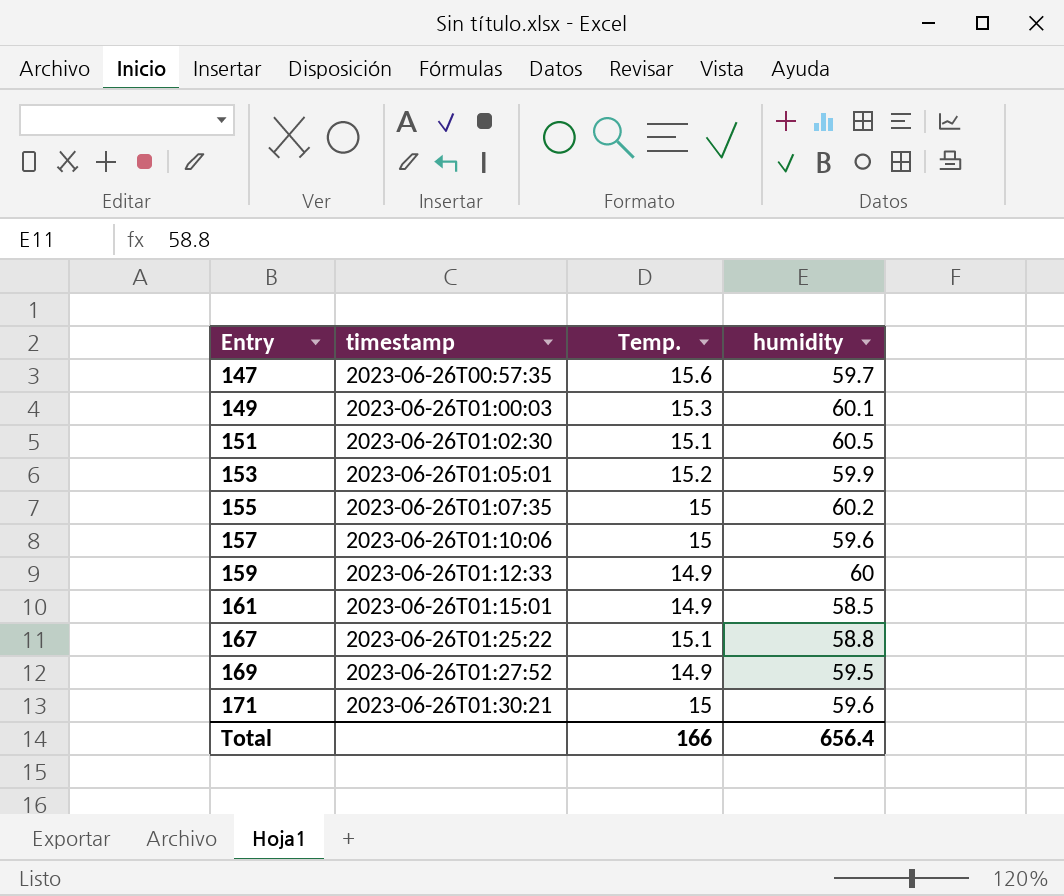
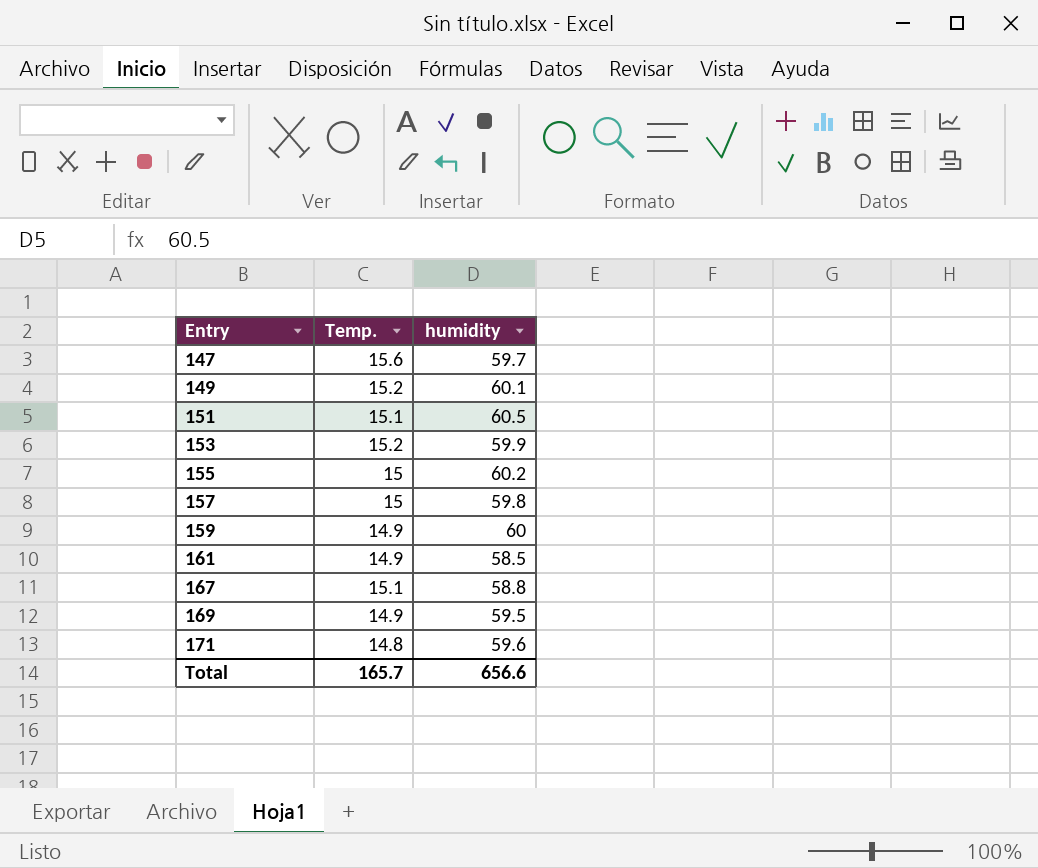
column timestamp | position: 2 -> none
149 | Temp.: 15.3 -> 15.2
157 | humidity: 59.6 -> 59.8
171 | Temp.: 15 -> 14.8
Total | Temp.: 166 -> 165.7
Total | humidity: 656.4 -> 656.6

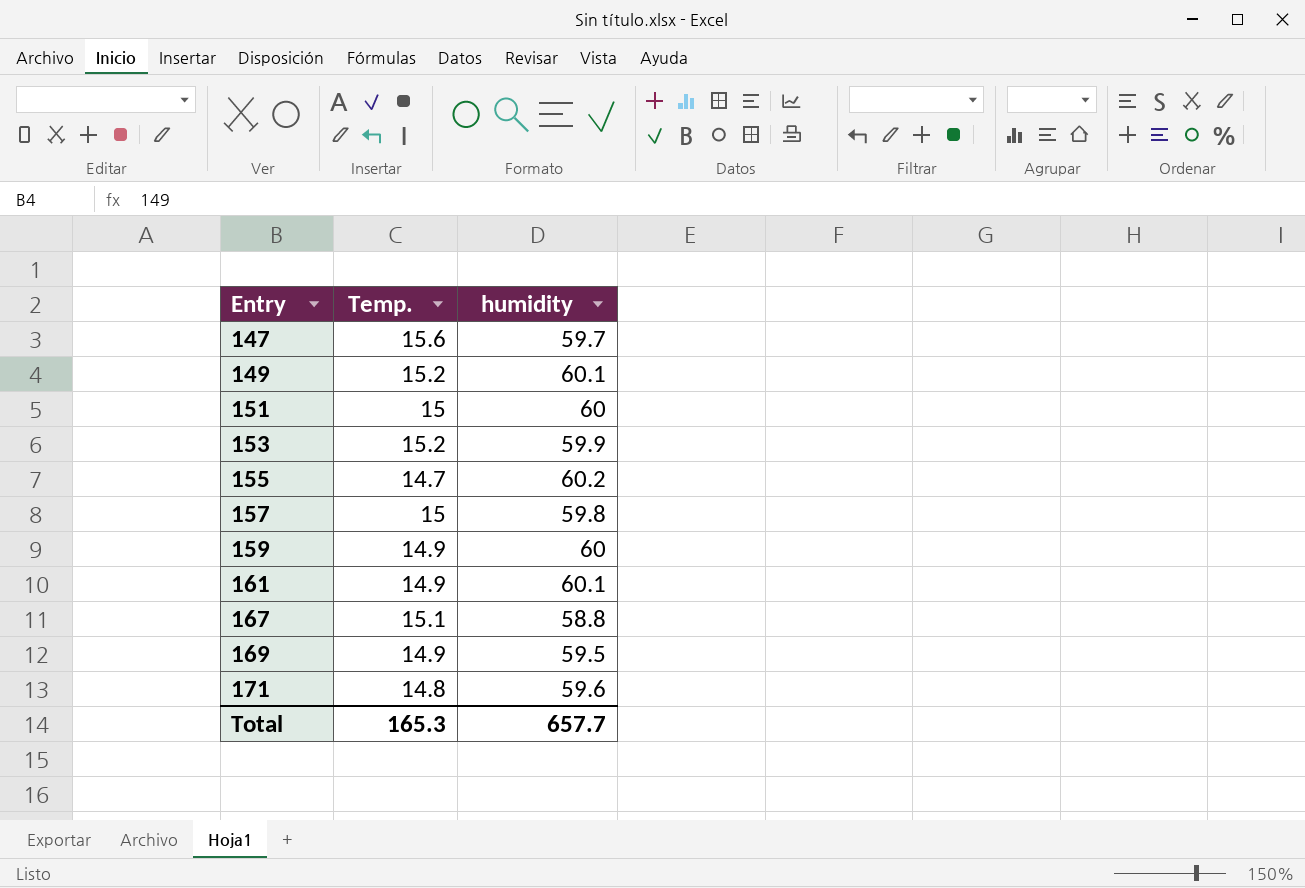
151 | Temp.: 15.1 -> 15
151 | humidity: 60.5 -> 60
155 | Temp.: 15 -> 14.7
161 | humidity: 58.5 -> 60.1
Total | Temp.: 165.7 -> 165.3
Total | humidity: 656.6 -> 657.7

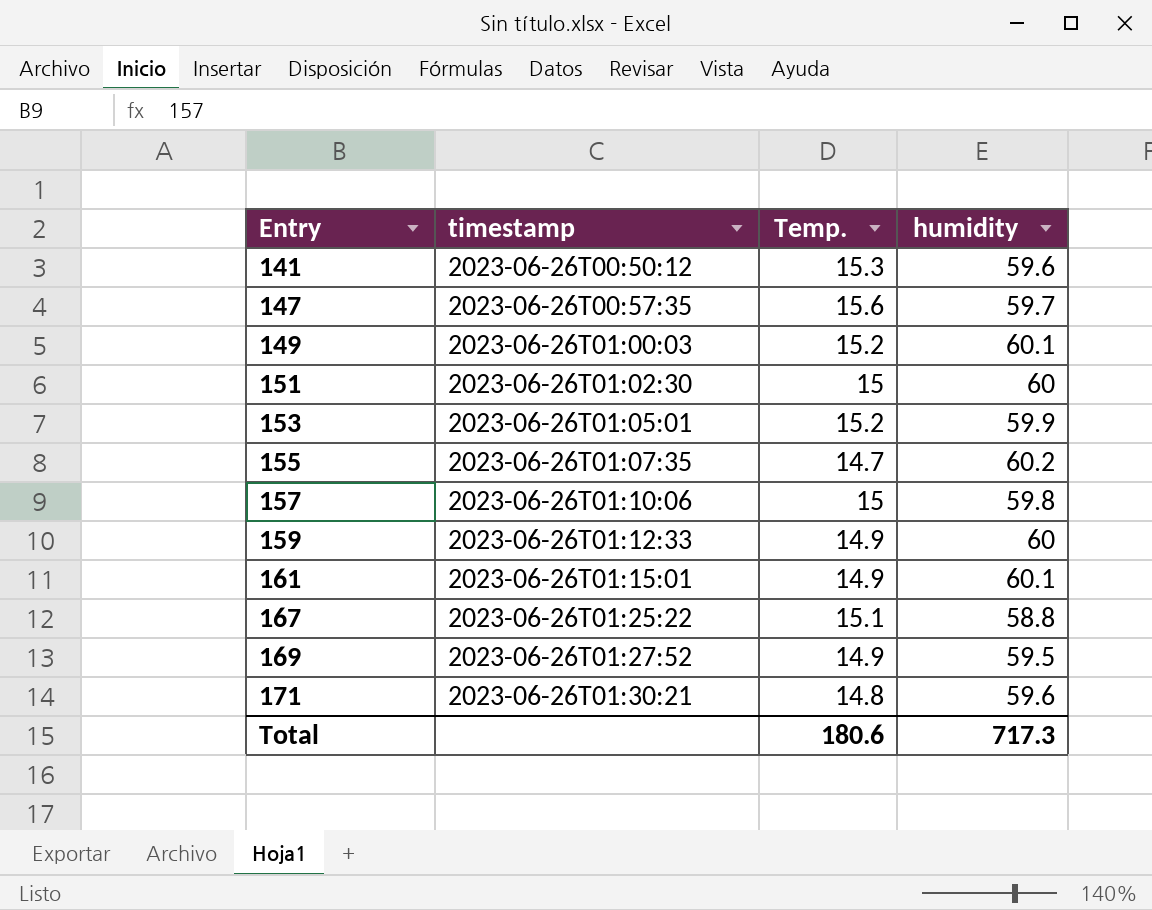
column timestamp | position: none -> 2
row 141: none -> 2023-06-26T00:50:12 | 15.3 | 59.6
Total | Temp.: 165.3 -> 180.6
Total | humidity: 657.7 -> 717.3

